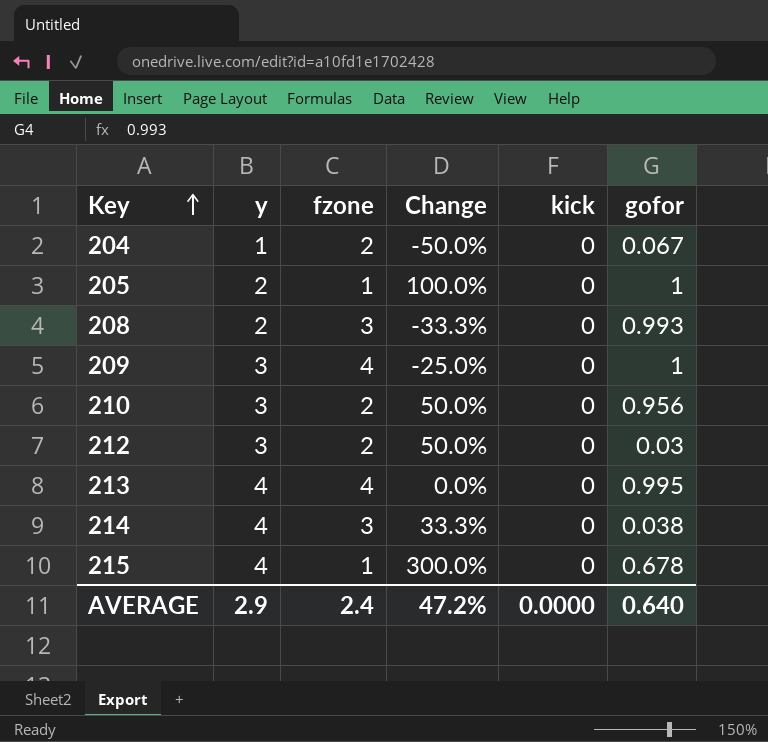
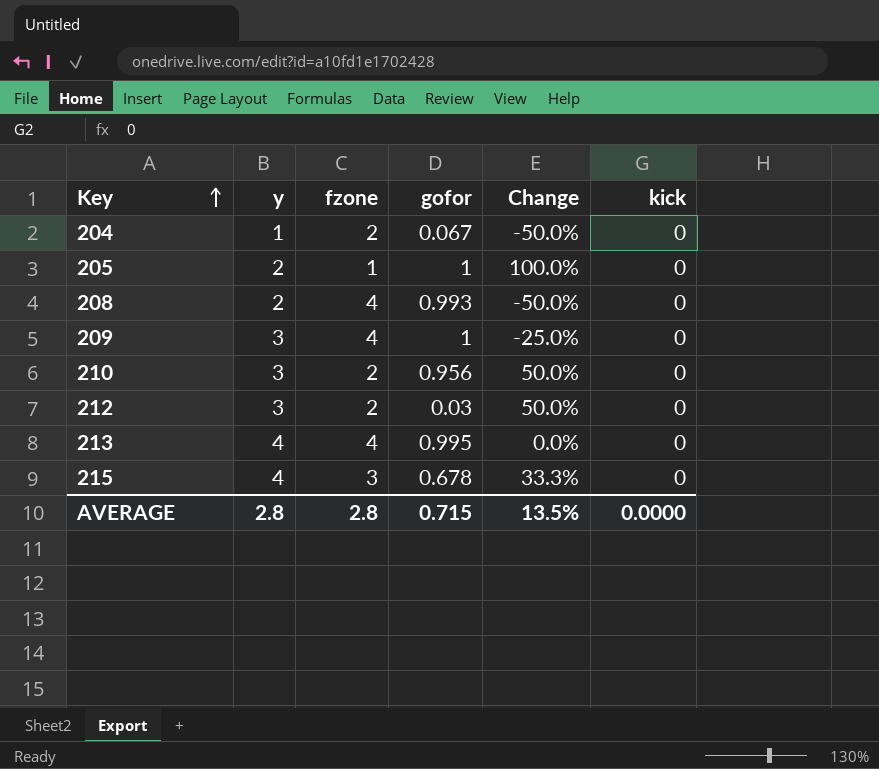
column gofor | position: 6 -> 4
row 214: 4 | 3 | 33.3% | 0 | 0.038 -> none
208 | fzone: 3 -> 4
208 | Change: -33.3% -> -50.0%
215 | fzone: 1 -> 3
215 | Change: 300.0% -> 33.3%
AVERAGE | y: 2.9 -> 2.8
AVERAGE | fzone: 2.4 -> 2.8
AVERAGE | gofor: 0.640 -> 0.715
AVERAGE | Change: 47.2% -> 13.5%

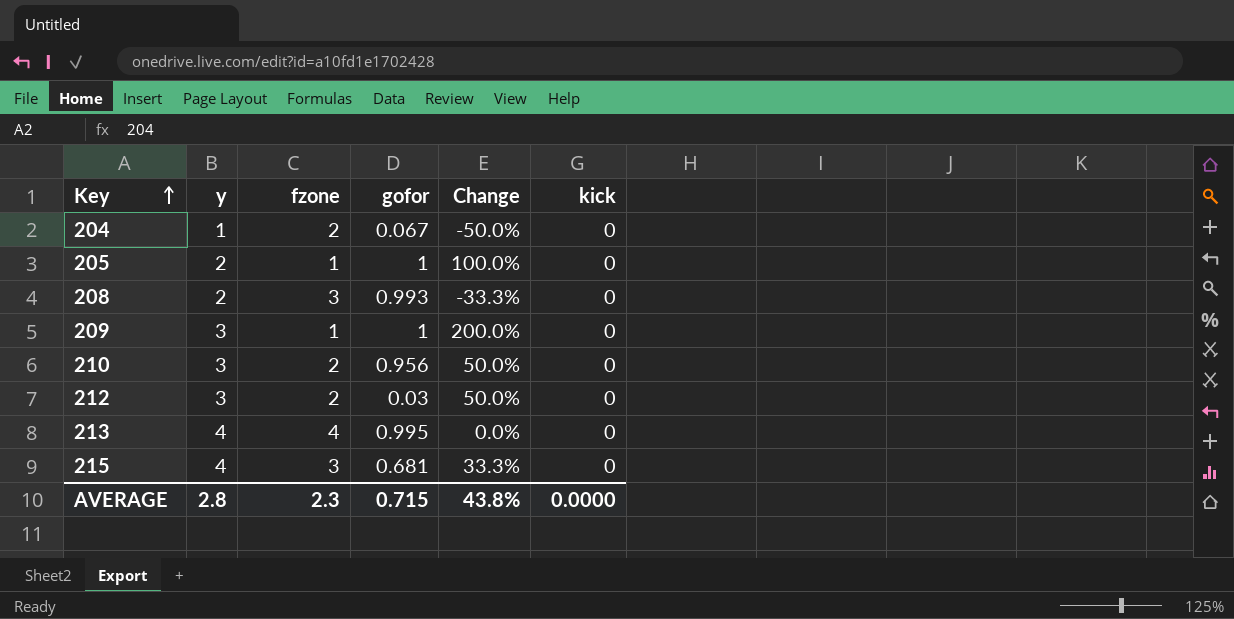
208 | fzone: 4 -> 3
208 | Change: -50.0% -> -33.3%
209 | fzone: 4 -> 1
209 | Change: -25.0% -> 200.0%
215 | gofor: 0.678 -> 0.681
AVERAGE | fzone: 2.8 -> 2.3
AVERAGE | Change: 13.5% -> 43.8%

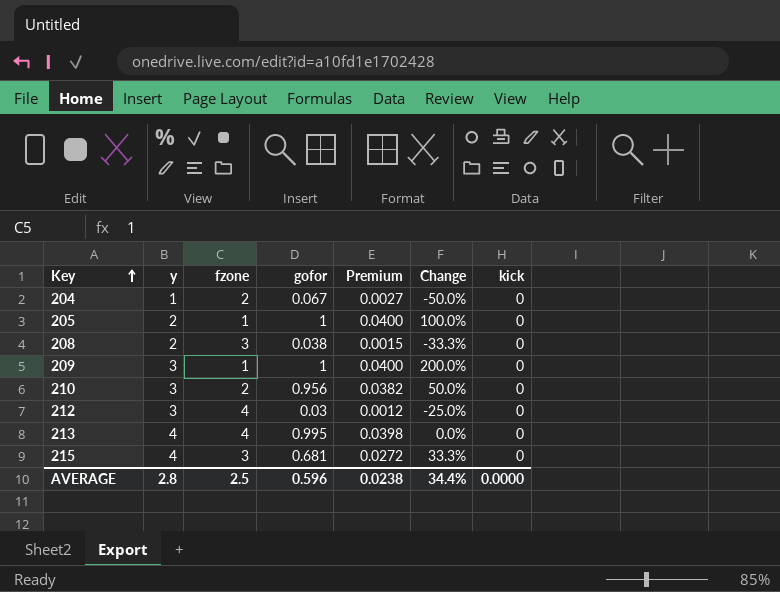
column Premium | formula: none -> [gofor] * 0.04
208 | gofor: 0.993 -> 0.038
212 | fzone: 2 -> 4
212 | Change: 50.0% -> -25.0%
AVERAGE | fzone: 2.3 -> 2.5
AVERAGE | gofor: 0.715 -> 0.596
AVERAGE | Change: 43.8% -> 34.4%

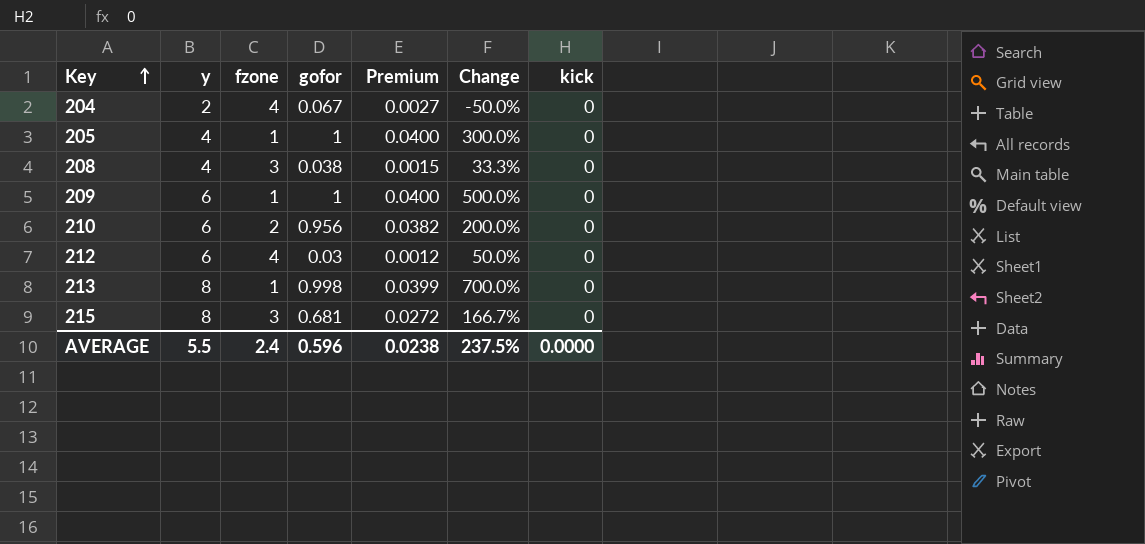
204 | y: 1 -> 2
204 | fzone: 2 -> 4
205 | y: 2 -> 4
205 | Change: 100.0% -> 300.0%
208 | y: 2 -> 4
208 | Change: -33.3% -> 33.3%
209 | y: 3 -> 6
209 | Change: 200.0% -> 500.0%
210 | y: 3 -> 6
210 | Change: 50.0% -> 200.0%
212 | y: 3 -> 6
212 | Change: -25.0% -> 50.0%
213 | y: 4 -> 8
213 | fzone: 4 -> 1
213 | gofor: 0.995 -> 0.998
213 | Premium: 0.0398 -> 0.0399
213 | Change: 0.0% -> 700.0%
215 | y: 4 -> 8
215 | Change: 33.3% -> 166.7%
AVERAGE | y: 2.8 -> 5.5
AVERAGE | fzone: 2.5 -> 2.4
AVERAGE | Change: 34.4% -> 237.5%

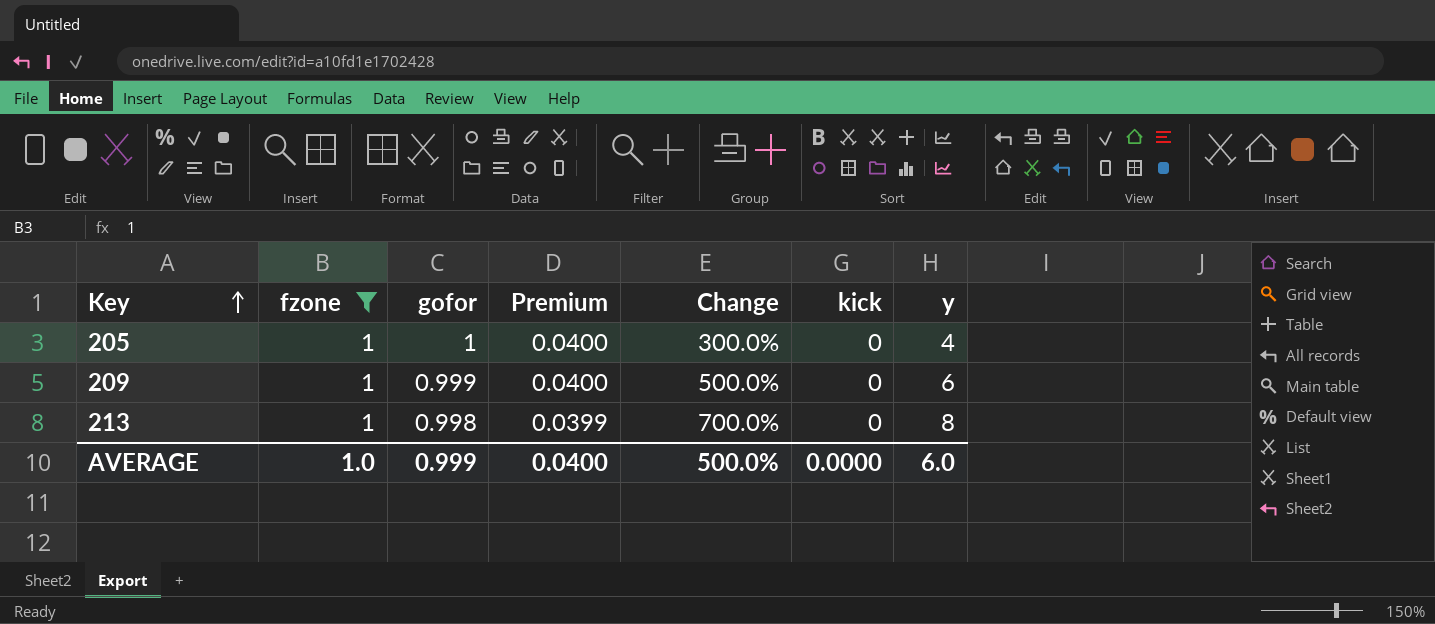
filter: none -> fzone = 1
column y | position: 2 -> 7
209 | gofor: 1 -> 0.999
AVERAGE | fzone: 2.4 -> 1.0
AVERAGE | gofor: 0.596 -> 0.999
AVERAGE | Premium: 0.0238 -> 0.0400
AVERAGE | Change: 237.5% -> 500.0%
AVERAGE | y: 5.5 -> 6.0

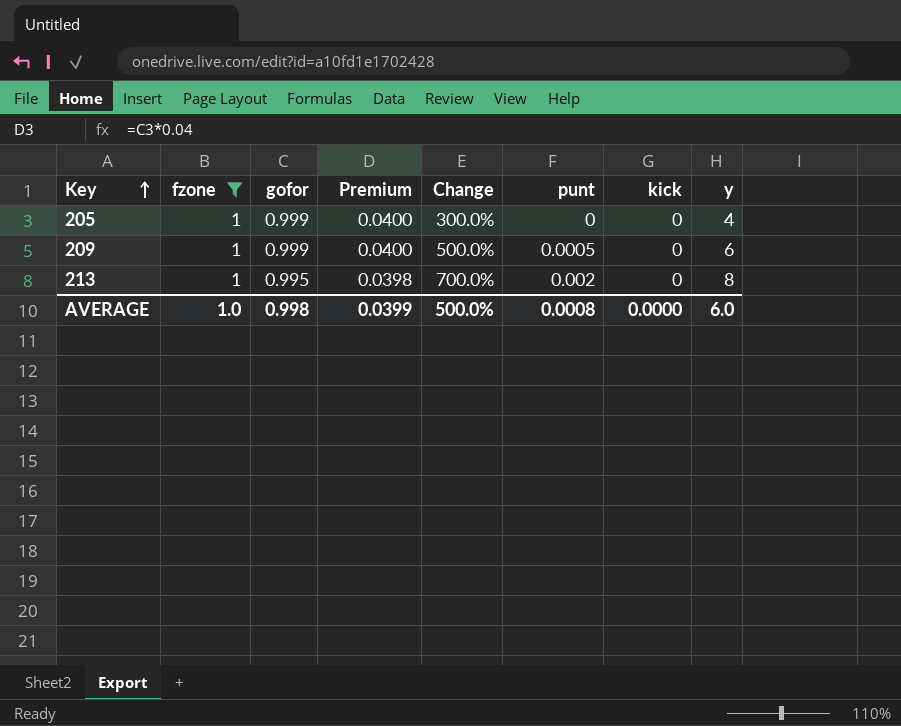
column punt | position: none -> 6
205 | gofor: 1 -> 0.999
213 | gofor: 0.998 -> 0.995
213 | Premium: 0.0399 -> 0.0398
AVERAGE | gofor: 0.999 -> 0.998
AVERAGE | Premium: 0.0400 -> 0.0399

